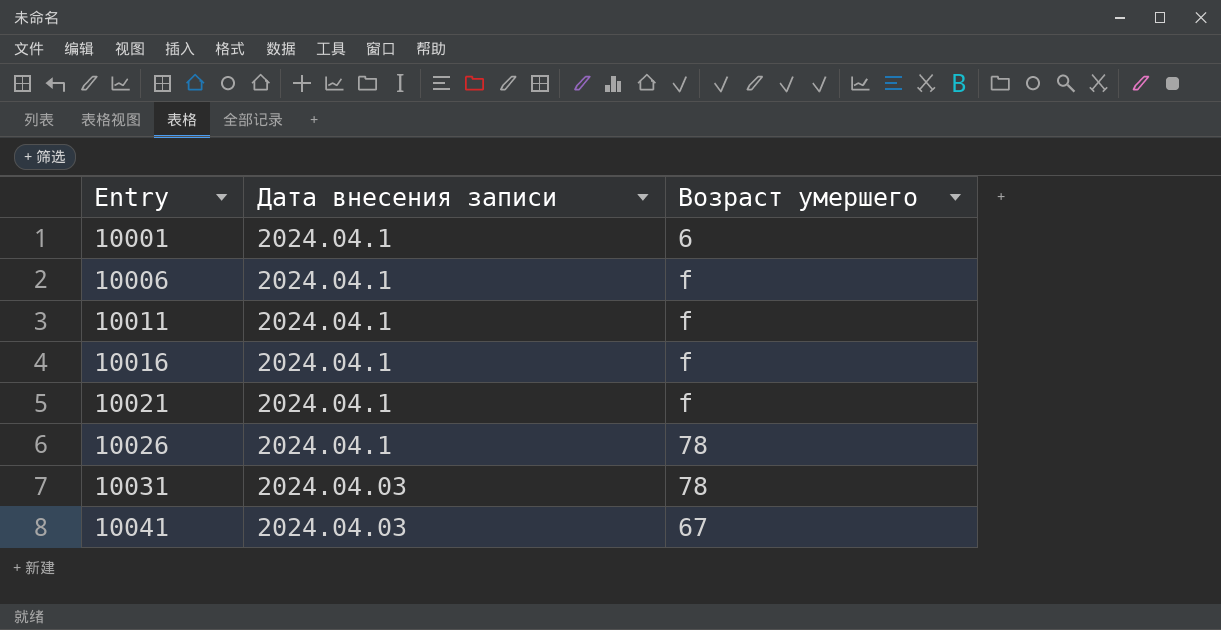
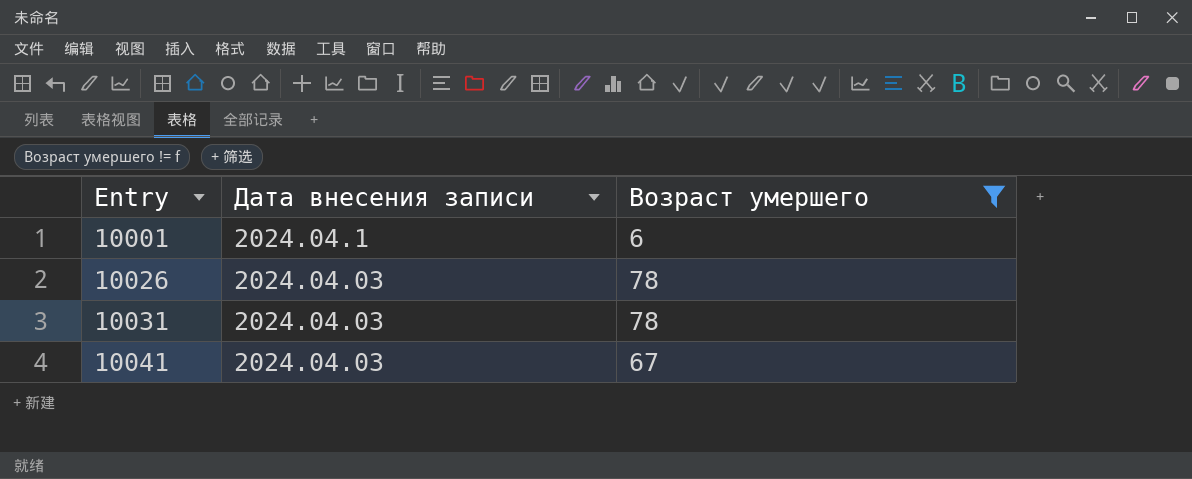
filter: none -> Возраст умершего != f
10026 | Дата внесения записи: 2024.04.1 -> 2024.04.03

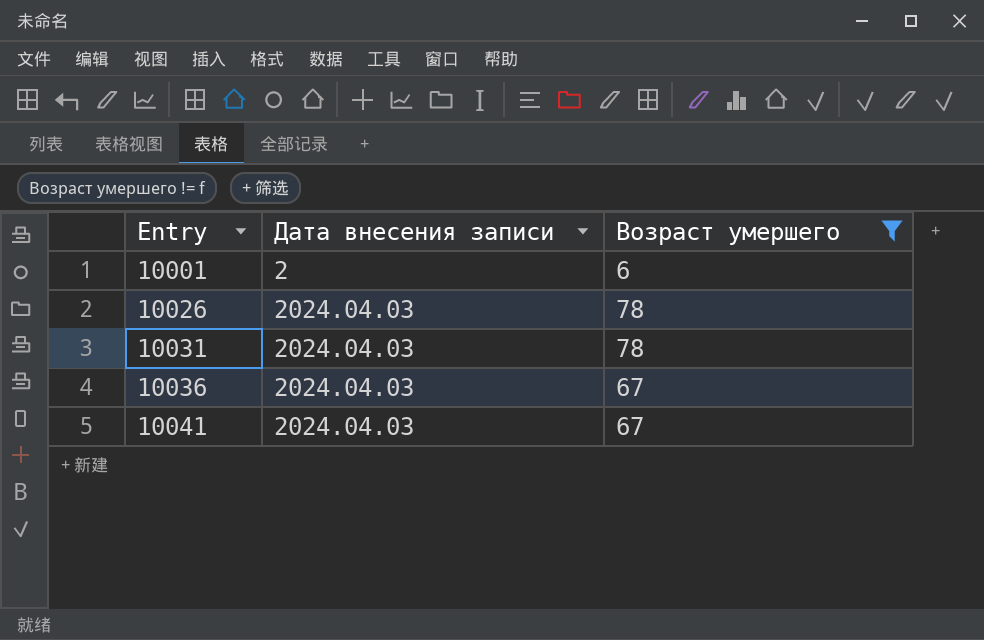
10001 | Дата внесения записи: 2024.04.1 -> 2
row 10036: none -> 2024.04.03 | 67

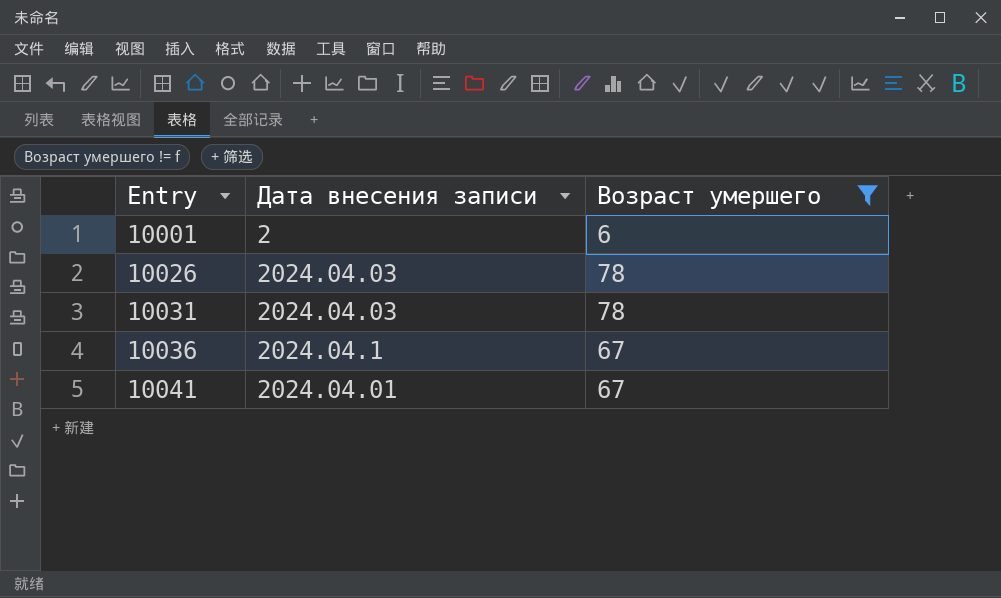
10036 | Дата внесения записи: 2024.04.03 -> 2024.04.1
10041 | Дата внесения записи: 2024.04.03 -> 2024.04.01

